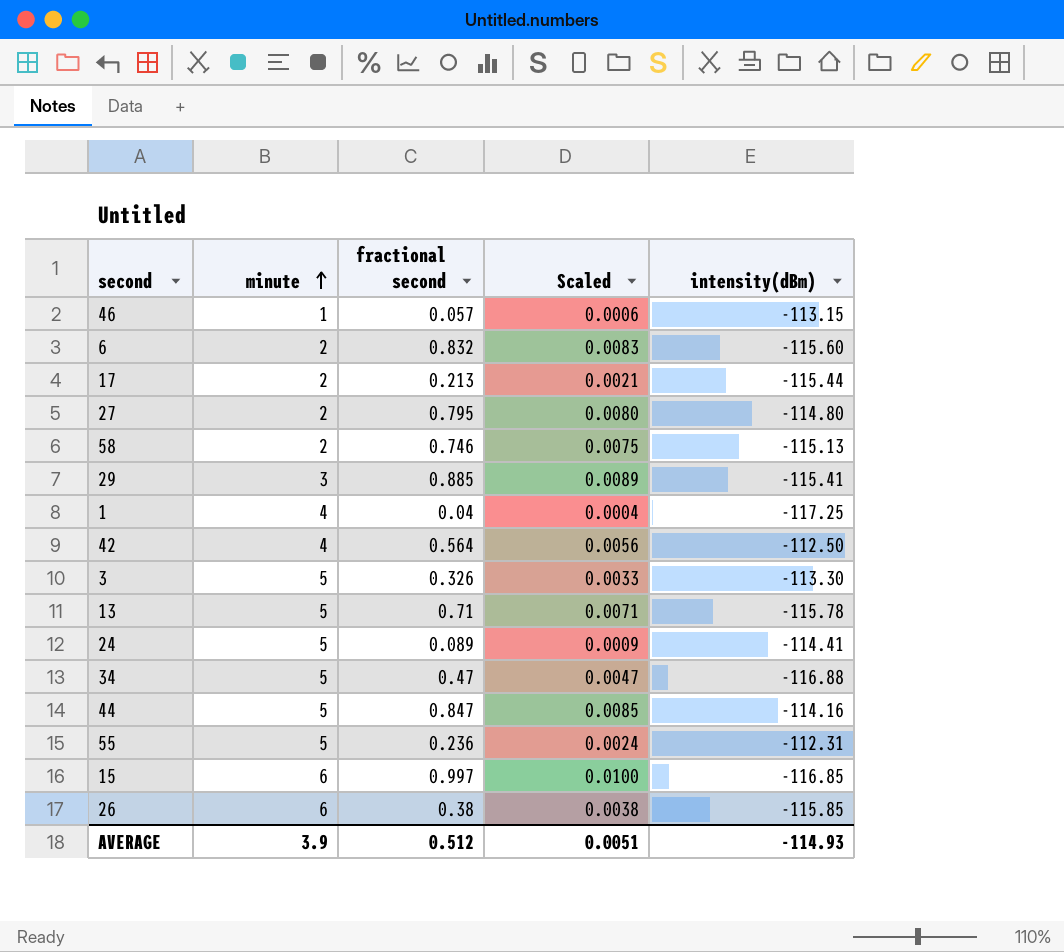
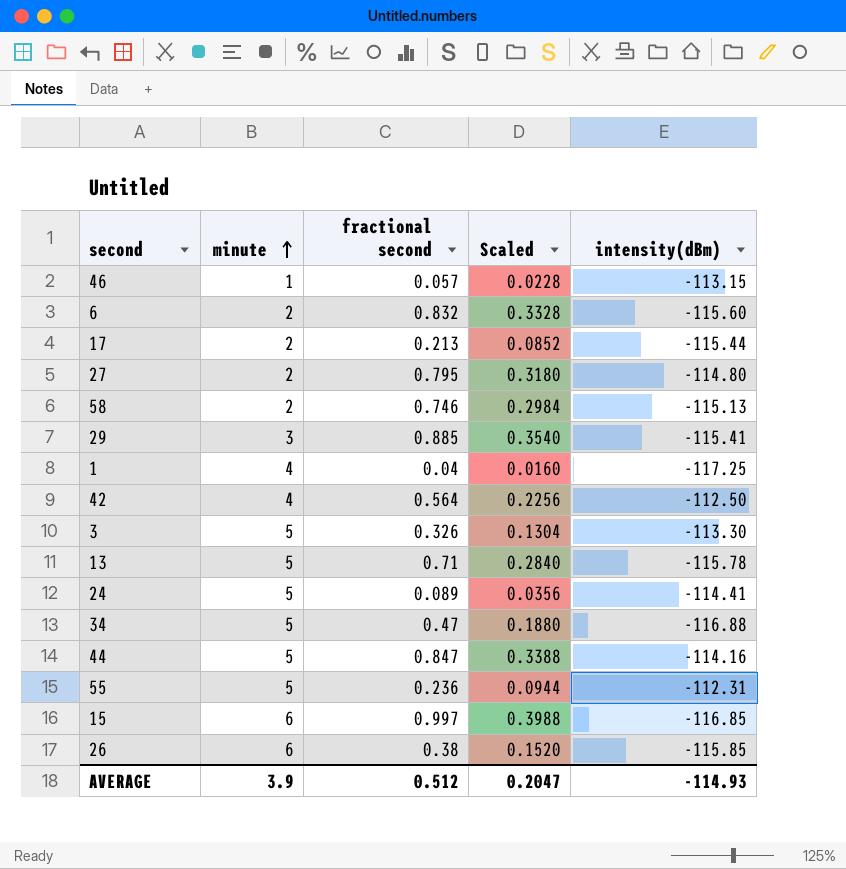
column Scaled | formula: [fractional second] * 0.01 -> [fractional second] * 0.4
AVERAGE | Scaled: 0.0051 -> 0.2047

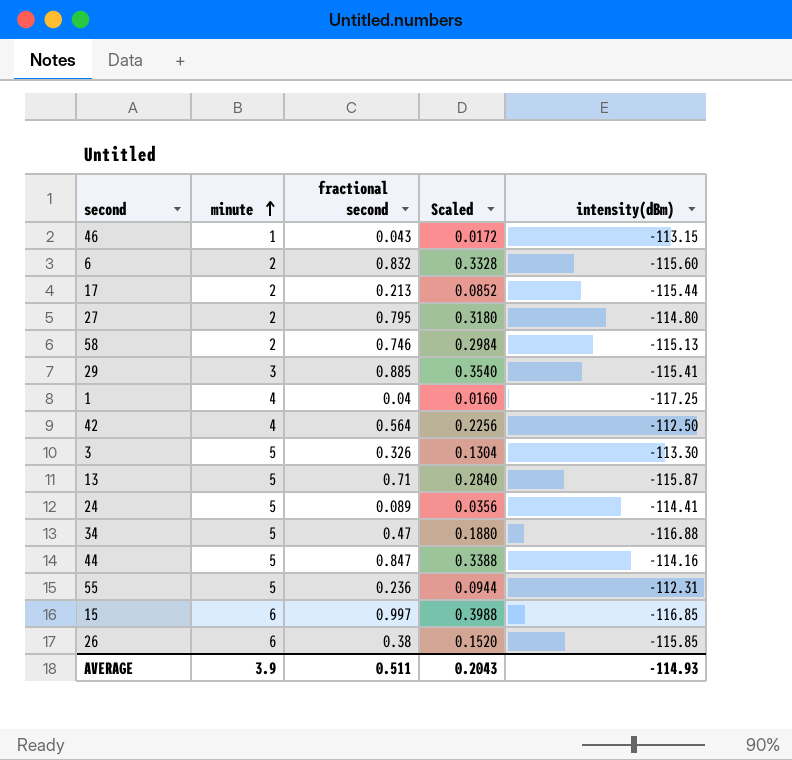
46 | fractional second: 0.057 -> 0.043
46 | Scaled: 0.0228 -> 0.0172
13 | intensity(dBm): -115.78 -> -115.87
AVERAGE | fractional second: 0.512 -> 0.511
AVERAGE | Scaled: 0.2047 -> 0.2043

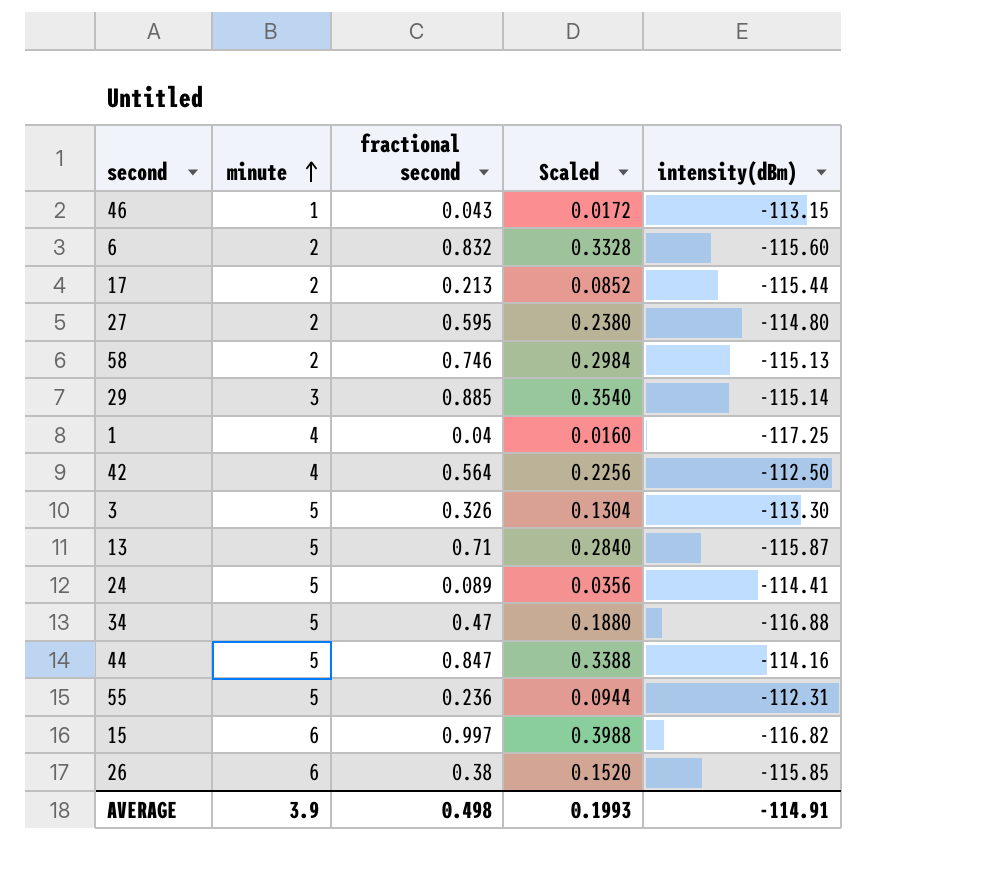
27 | fractional second: 0.795 -> 0.595
27 | Scaled: 0.3180 -> 0.2380
29 | intensity(dBm): -115.41 -> -115.14
15 | intensity(dBm): -116.85 -> -116.82
AVERAGE | fractional second: 0.511 -> 0.498
AVERAGE | Scaled: 0.2043 -> 0.1993
AVERAGE | intensity(dBm): -114.93 -> -114.91

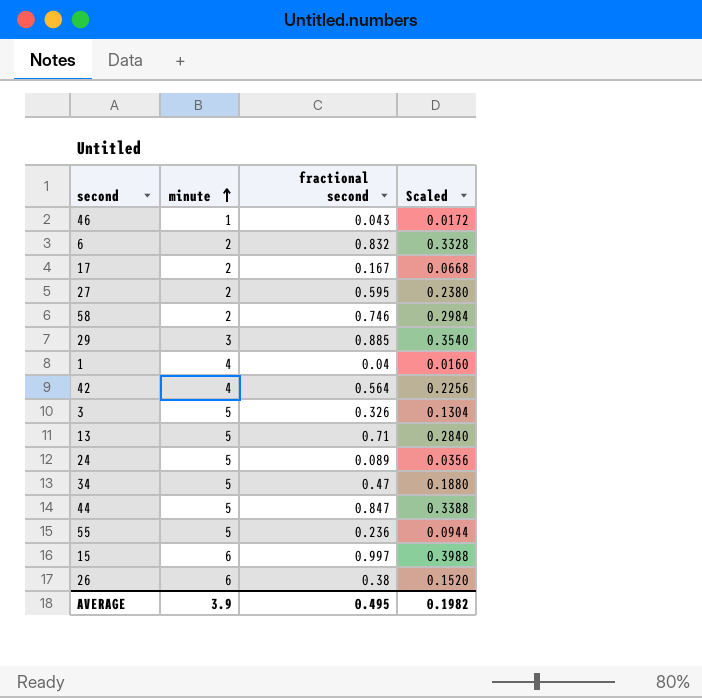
column intensity(dBm) | position: 5 -> none
17 | fractional second: 0.213 -> 0.167
17 | Scaled: 0.0852 -> 0.0668
AVERAGE | fractional second: 0.498 -> 0.495
AVERAGE | Scaled: 0.1993 -> 0.1982

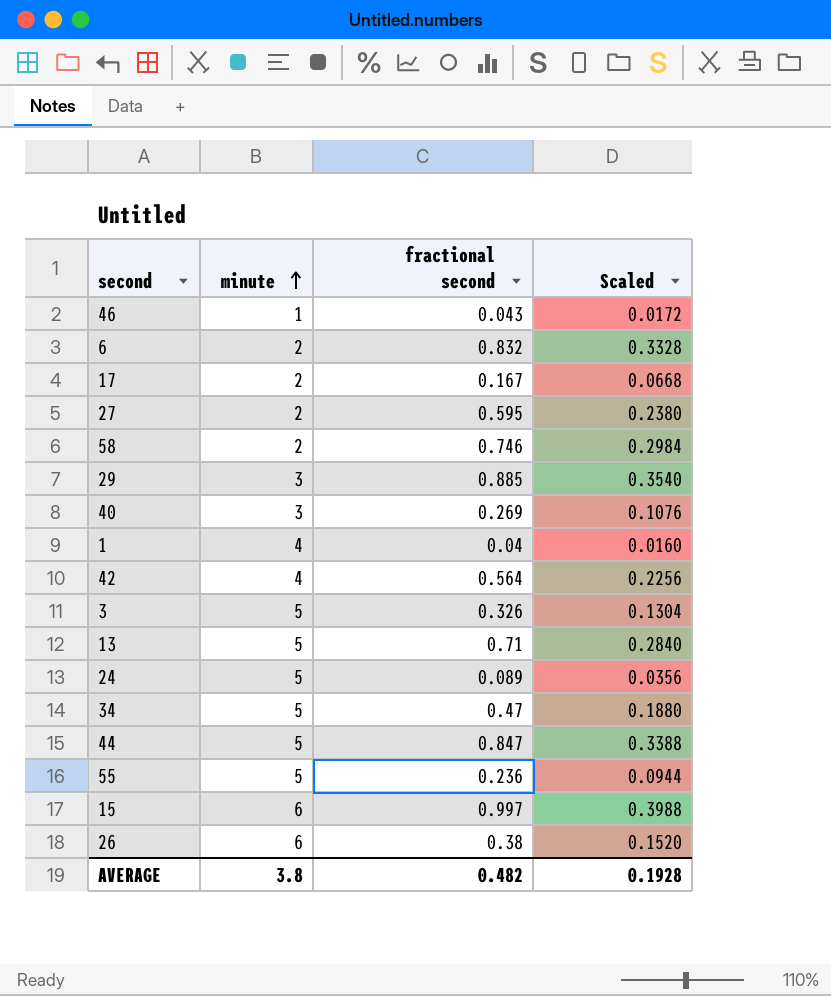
row 40: none -> 3 | 0.269 | 0.1076
AVERAGE | minute: 3.9 -> 3.8
AVERAGE | fractional second: 0.495 -> 0.482
AVERAGE | Scaled: 0.1982 -> 0.1928

